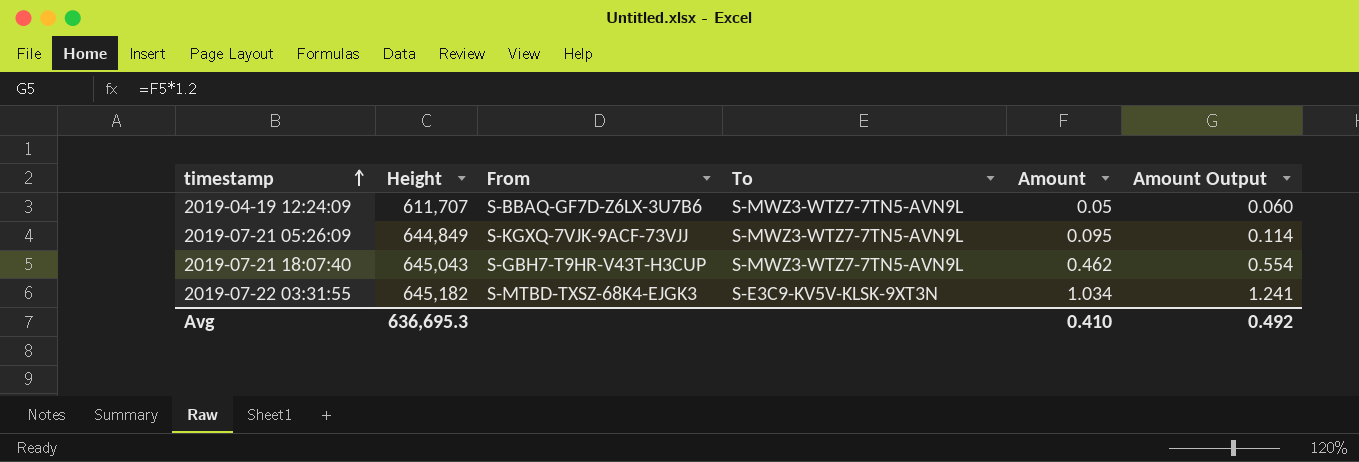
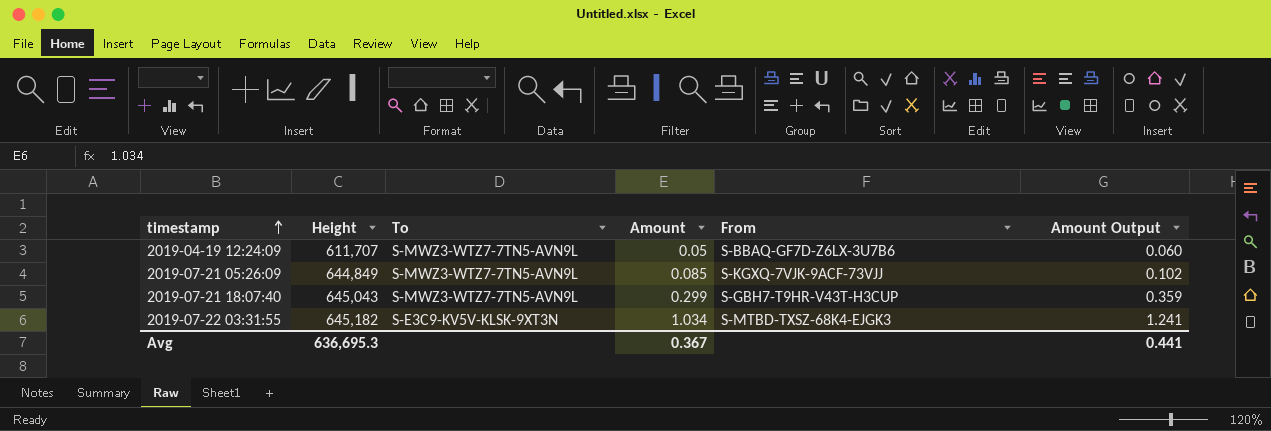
column From | position: 3 -> 5
2019-07-21 05:26:09 | Amount: 0.095 -> 0.085
2019-07-21 05:26:09 | Amount Output: 0.114 -> 0.102
2019-07-21 18:07:40 | Amount: 0.462 -> 0.299
2019-07-21 18:07:40 | Amount Output: 0.554 -> 0.359
Avg | Amount: 0.410 -> 0.367
Avg | Amount Output: 0.492 -> 0.441

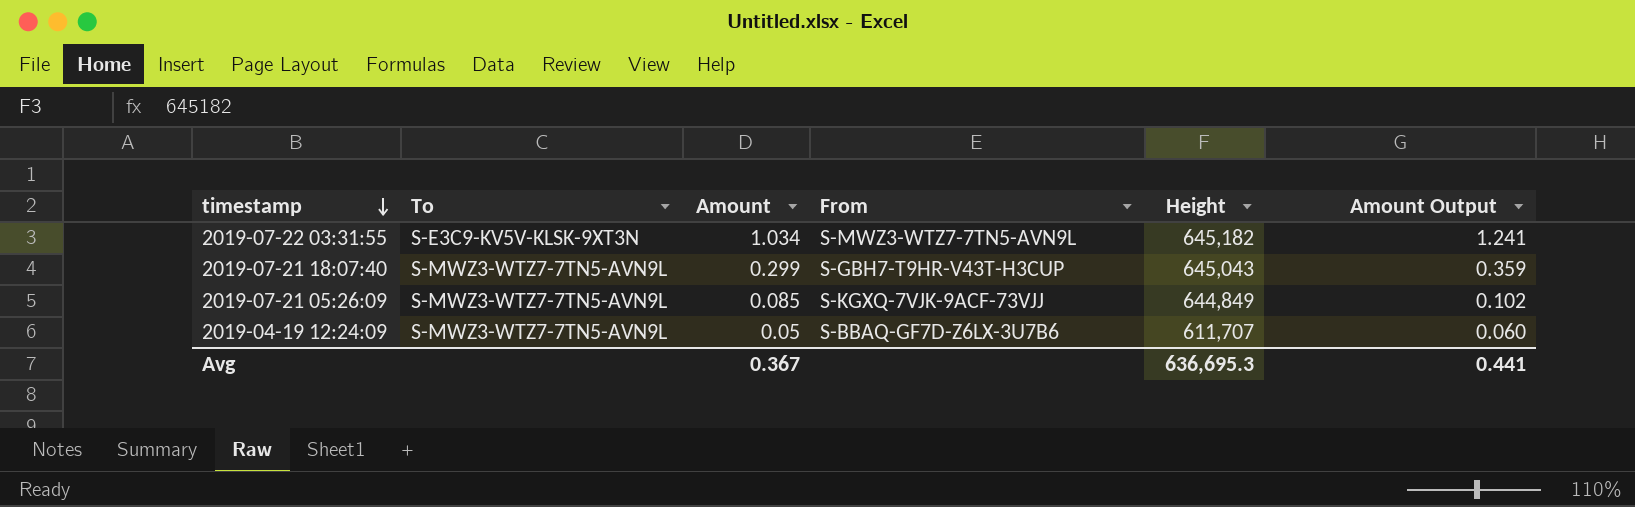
row order: timestamp ascending -> timestamp descending
column Height | position: 2 -> 5
2019-07-22 03:31:55 | From: S-MTBD-TXSZ-68K4-EJGK3 -> S-MWZ3-WTZ7-7TN5-AVN9L

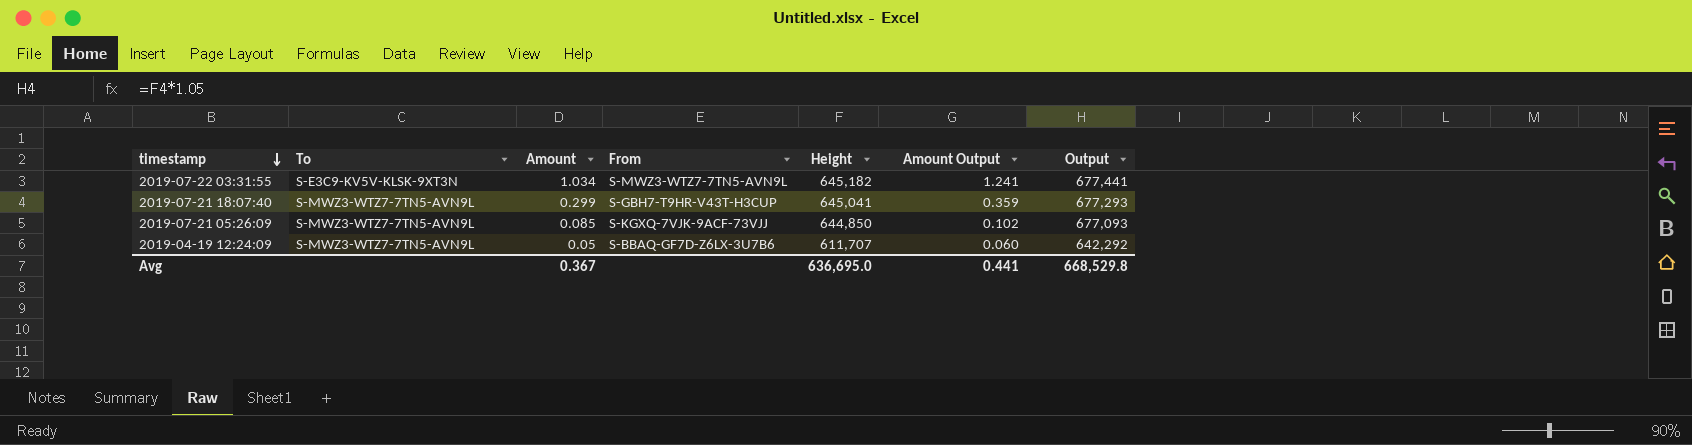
column Output | formula: none -> [Height] * 1.05
2019-07-21 18:07:40 | Height: 645,043 -> 645,041
2019-07-21 05:26:09 | Height: 644,849 -> 644,850
Avg | Height: 636,695.3 -> 636,695.0

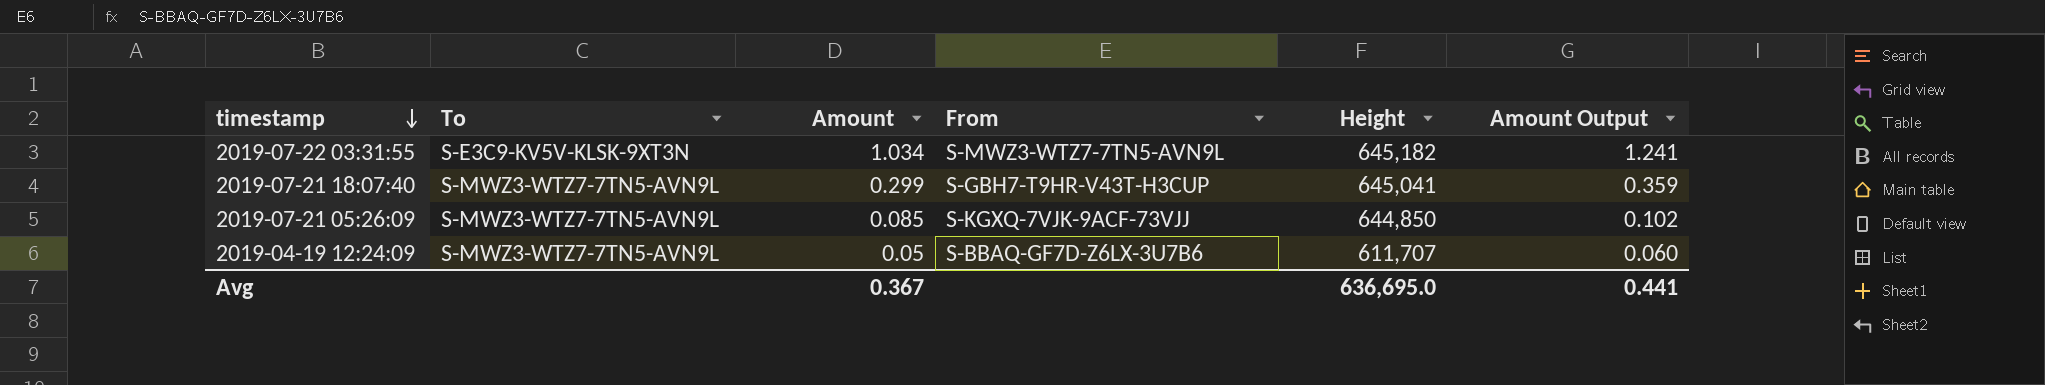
column Output | formula: [Height] * 1.05 -> none

